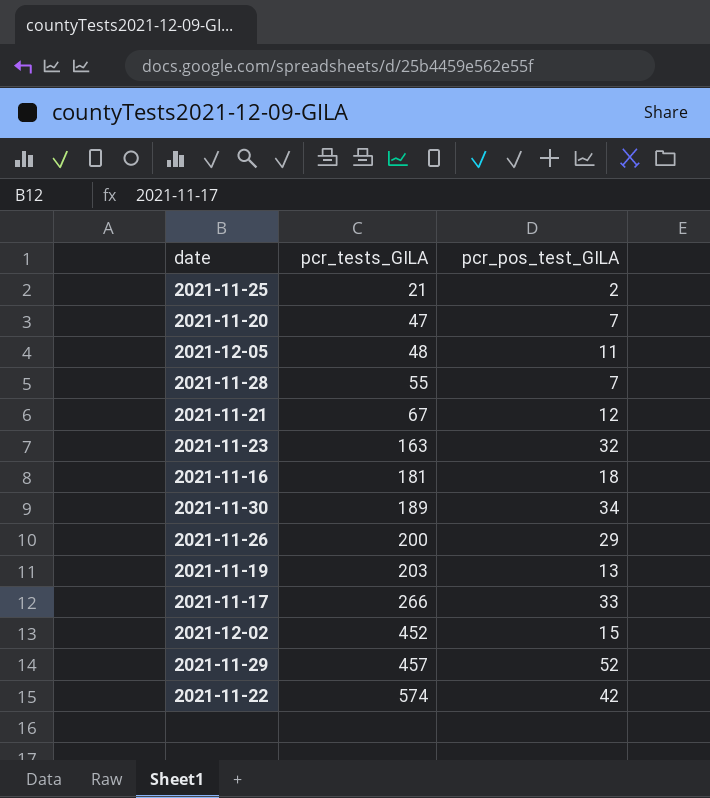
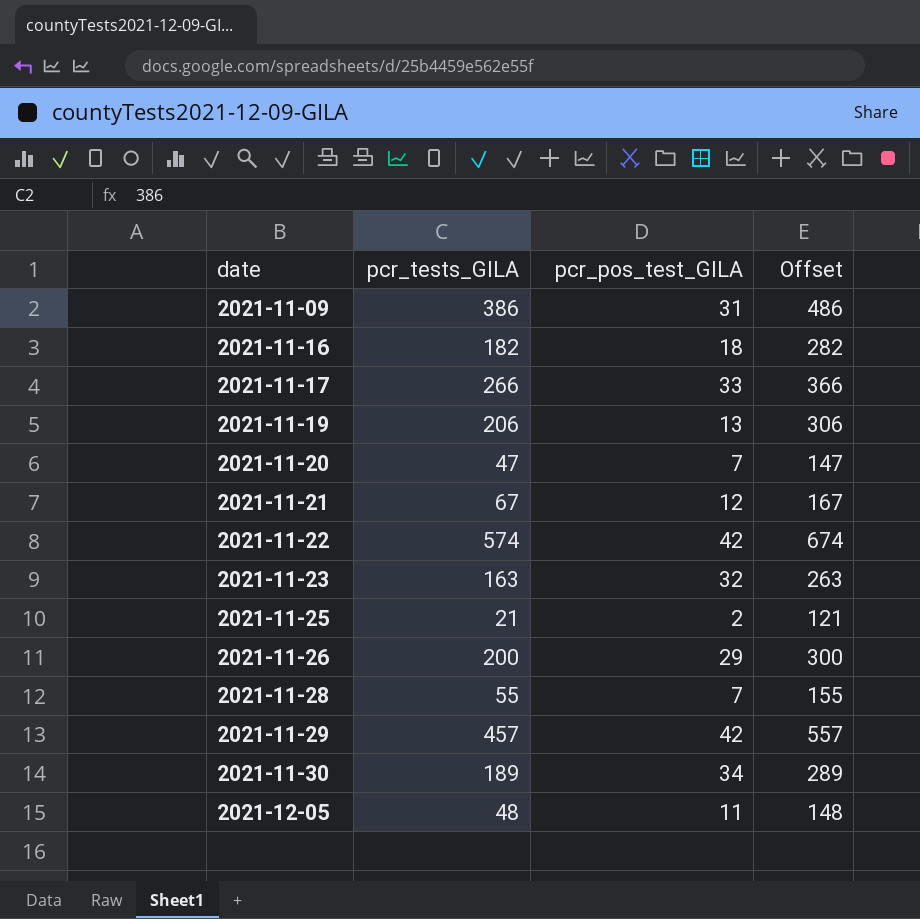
row order: pcr_tests_GILA ascending -> date ascending
column Offset | formula: none -> [pcr_tests_GILA] + 100
row 2021-12-02: 452 | 15 -> none
row 2021-11-09: none -> 386 | 31 | 486
2021-11-16 | pcr_tests_GILA: 181 -> 182
2021-11-19 | pcr_tests_GILA: 203 -> 206
2021-11-29 | pcr_pos_test_GILA: 52 -> 42

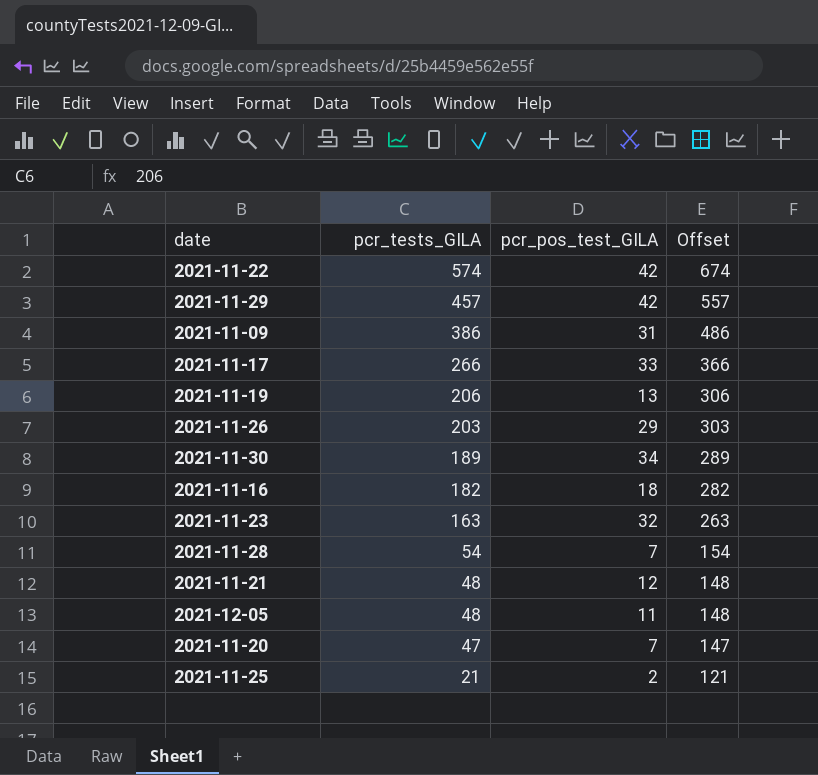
row order: date ascending -> pcr_tests_GILA descending
2021-11-26 | pcr_tests_GILA: 200 -> 203
2021-11-26 | Offset: 300 -> 303
2021-11-28 | pcr_tests_GILA: 55 -> 54
2021-11-28 | Offset: 155 -> 154
2021-11-21 | pcr_tests_GILA: 67 -> 48
2021-11-21 | Offset: 167 -> 148

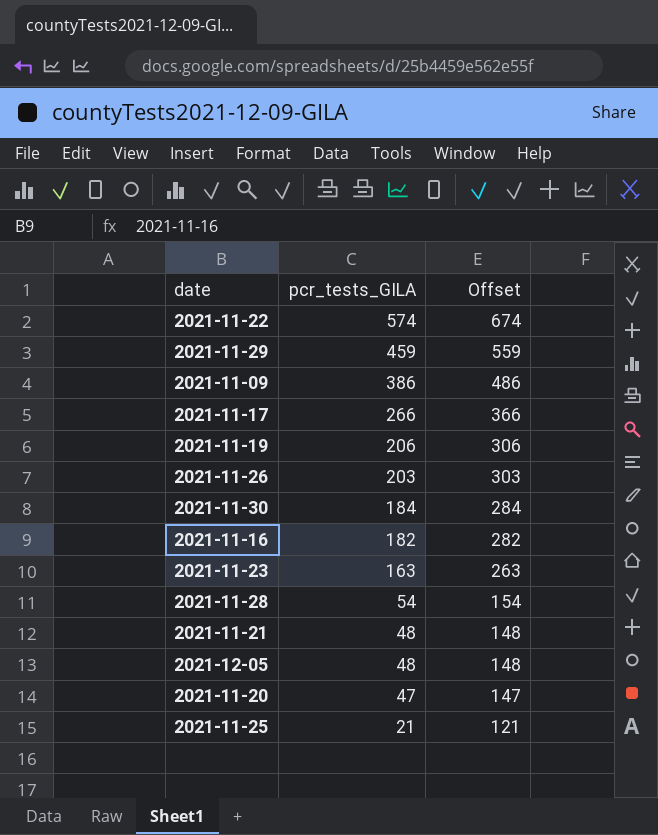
column pcr_pos_test_GILA | position: 3 -> none
2021-11-29 | pcr_tests_GILA: 457 -> 459
2021-11-29 | Offset: 557 -> 559
2021-11-30 | pcr_tests_GILA: 189 -> 184
2021-11-30 | Offset: 289 -> 284

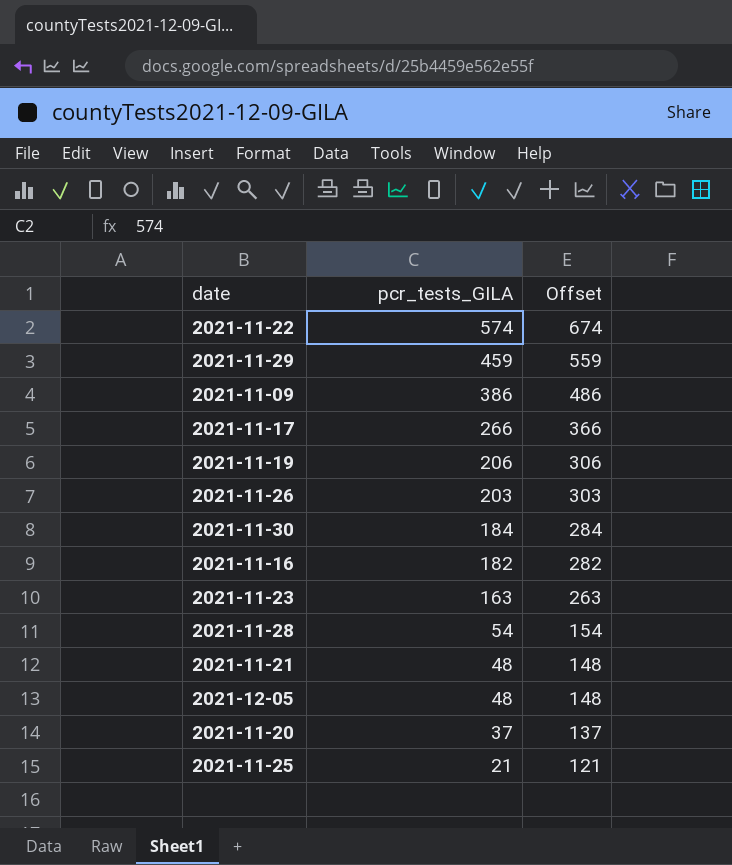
2021-11-20 | pcr_tests_GILA: 47 -> 37
2021-11-20 | Offset: 147 -> 137

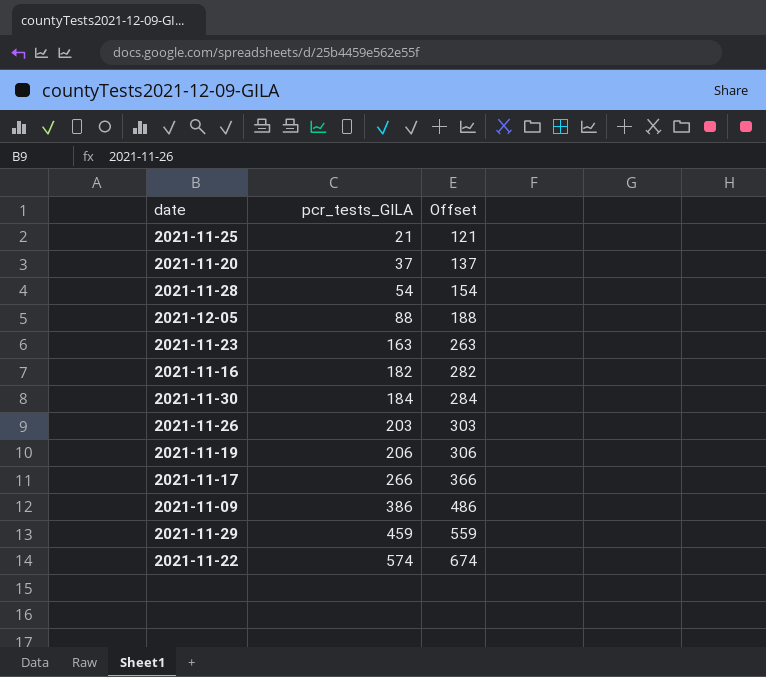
row order: pcr_tests_GILA descending -> pcr_tests_GILA ascending
row 2021-11-21: 48 | 148 -> none
2021-12-05 | pcr_tests_GILA: 48 -> 88
2021-12-05 | Offset: 148 -> 188

